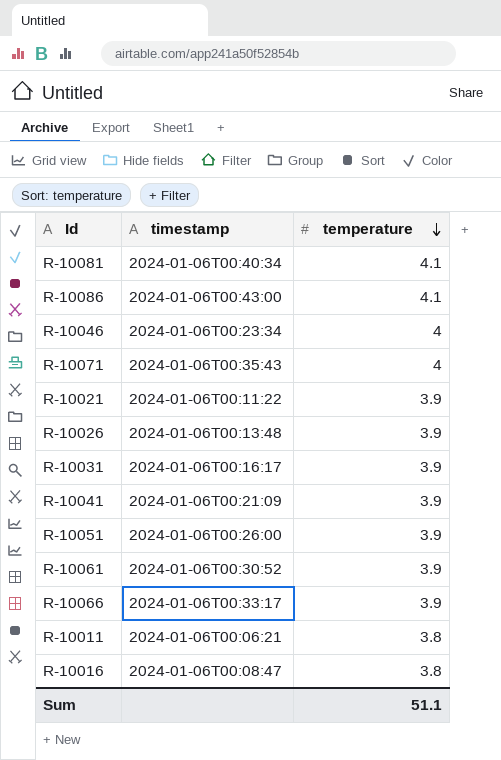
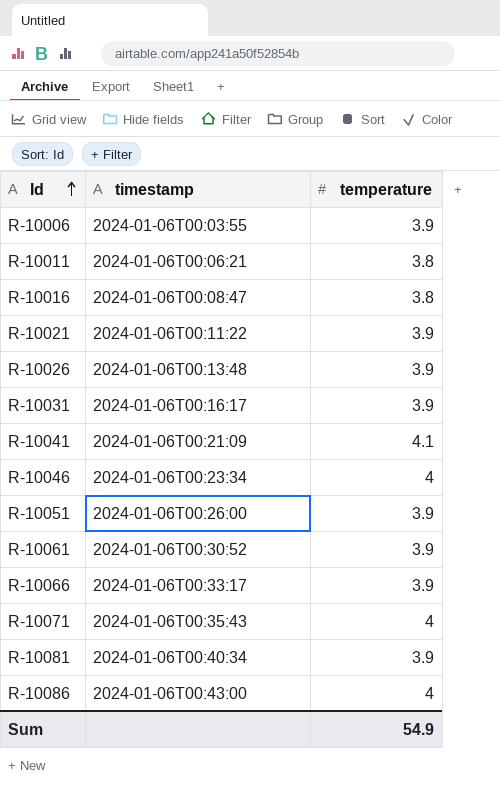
row order: temperature descending -> Id ascending
row R-10006: none -> 2024-01-06T00:03:55 | 3.9
R-10041 | temperature: 3.9 -> 4.1
R-10081 | temperature: 4.1 -> 3.9
R-10086 | temperature: 4.1 -> 4
Sum | temperature: 51.1 -> 54.9

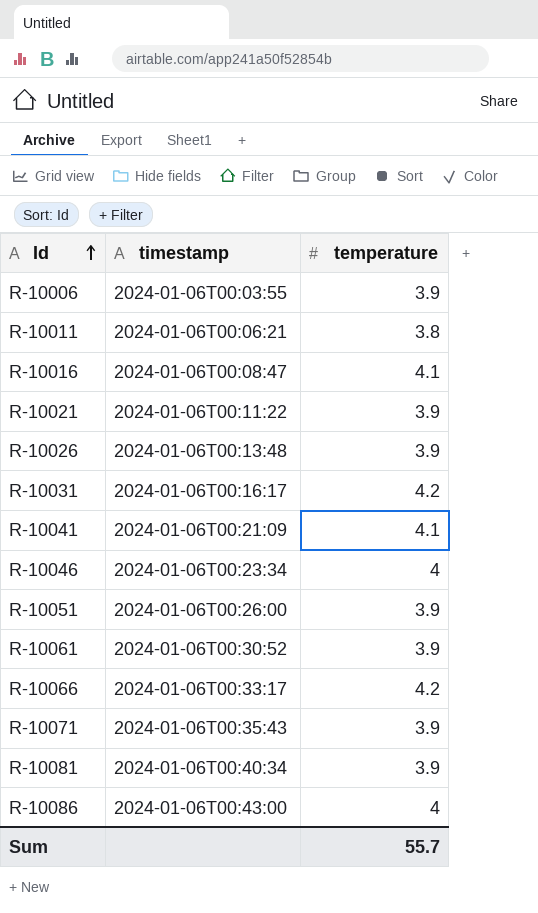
R-10016 | temperature: 3.8 -> 4.1
R-10031 | temperature: 3.9 -> 4.2
R-10066 | temperature: 3.9 -> 4.2
R-10071 | temperature: 4 -> 3.9
Sum | temperature: 54.9 -> 55.7

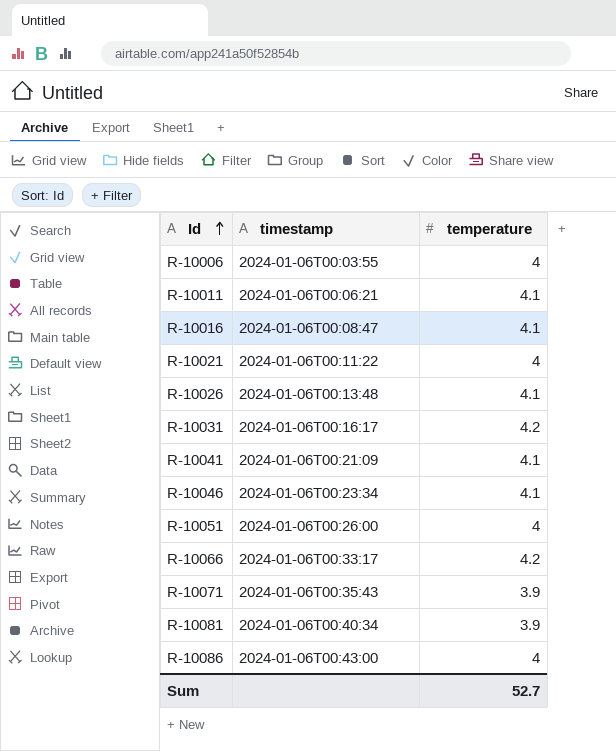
row R-10061: 2024-01-06T00:30:52 | 3.9 -> none
R-10006 | temperature: 3.9 -> 4
R-10011 | temperature: 3.8 -> 4.1
R-10021 | temperature: 3.9 -> 4
R-10026 | temperature: 3.9 -> 4.1
R-10046 | temperature: 4 -> 4.1
R-10051 | temperature: 3.9 -> 4
Sum | temperature: 55.7 -> 52.7

